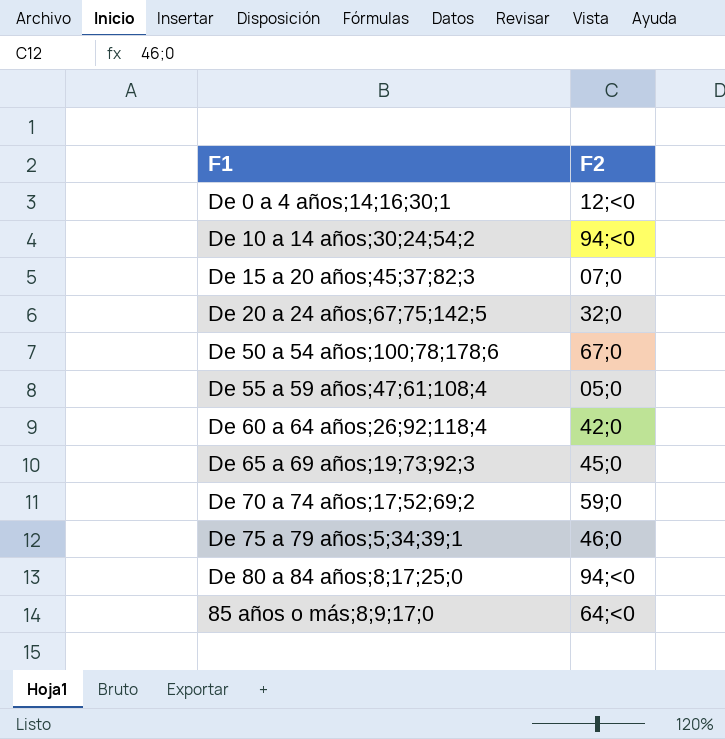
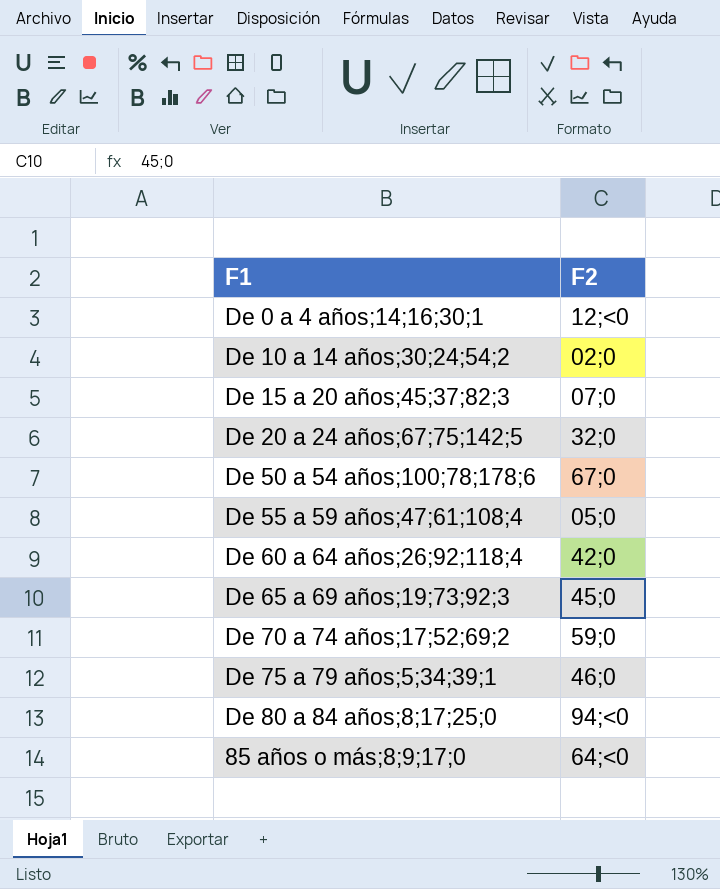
De 10 a 14 años;30;24;54;2 | F2: 94;<0 -> 02;0

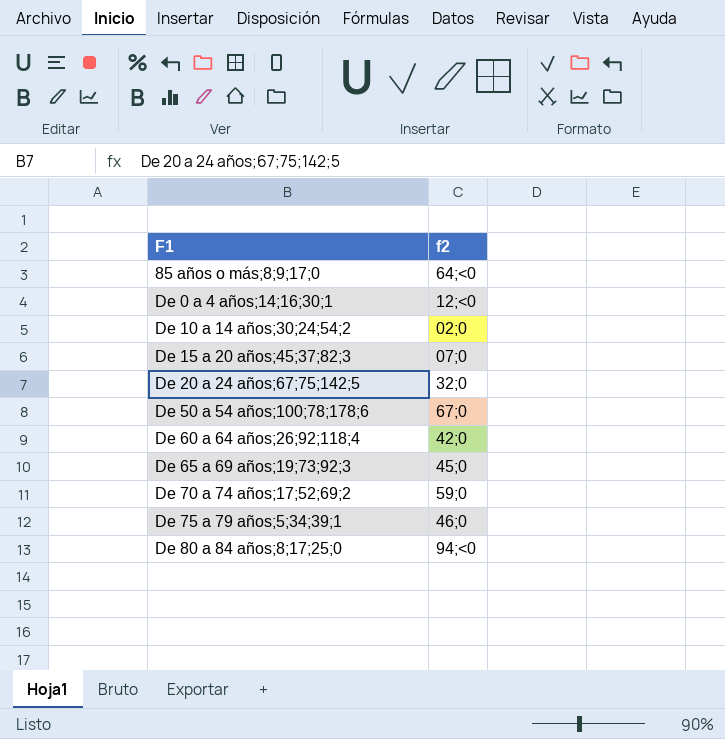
row order: none -> F1 ascending
column name: F2 -> f2
row De 55 a 59 años;47;61;108;4: 05;0 -> none

